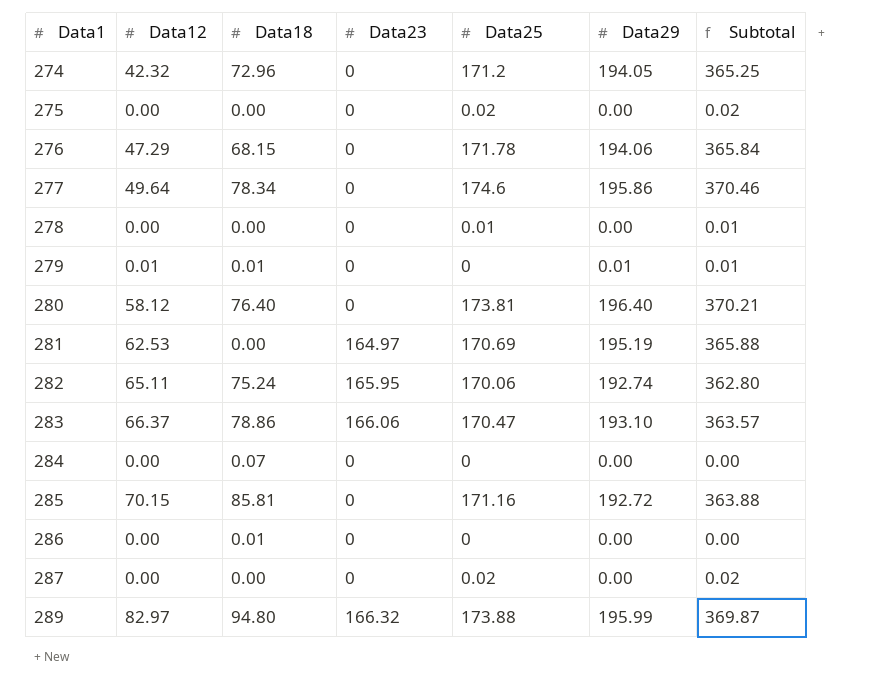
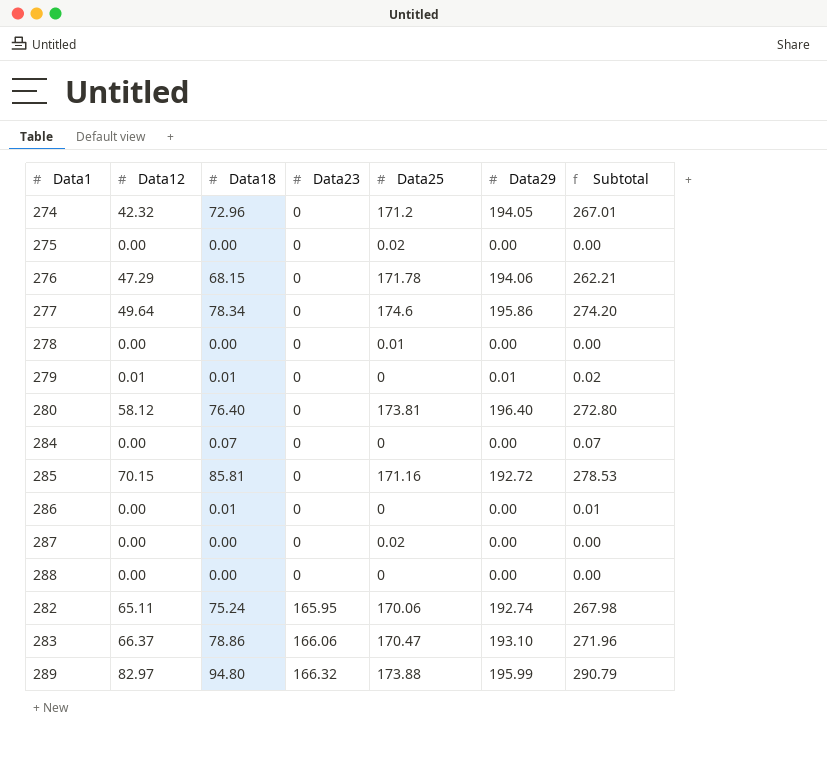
row order: Data1 ascending -> Data23 ascending
column Subtotal | formula: [Data25] + [Data29] -> [Data18] + [Data29]
row 281: 62.53 | 0.00 | 164.97 | 170.69 | 195.19 | 365.88 -> none
row 288: none -> 0.00 | 0.00 | 0 | 0 | 0.00 | 0.00

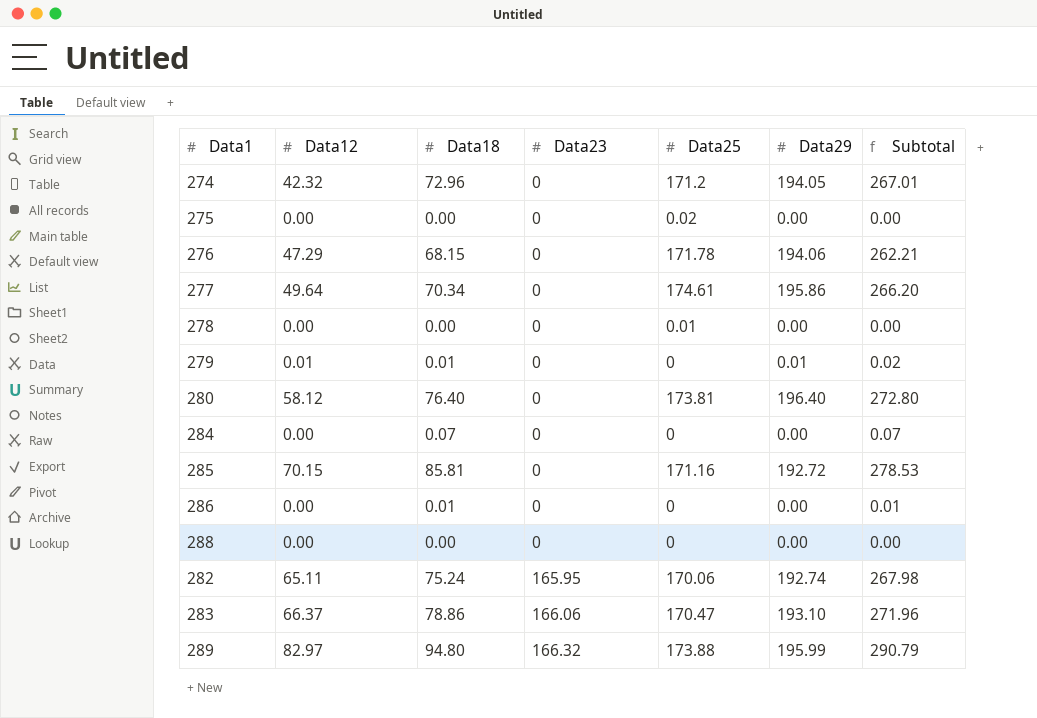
row 287: 0.00 | 0.00 | 0 | 0.02 | 0.00 | 0.00 -> none
277 | Data18: 78.34 -> 70.34
277 | Data25: 174.6 -> 174.61
277 | Subtotal: 274.20 -> 266.20

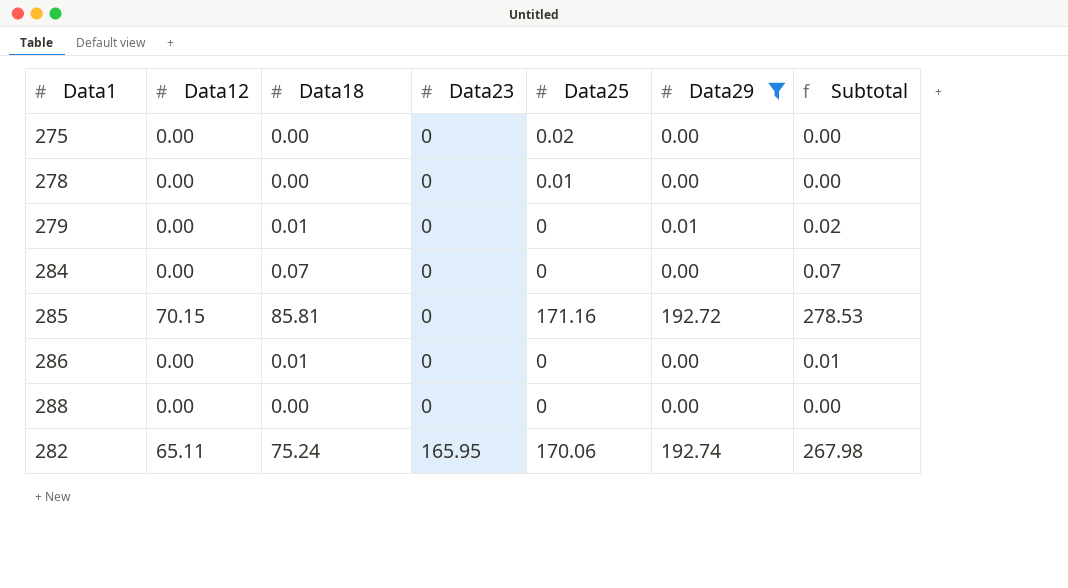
filter: none -> Data29 <= 192.74
279 | Data12: 0.01 -> 0.00

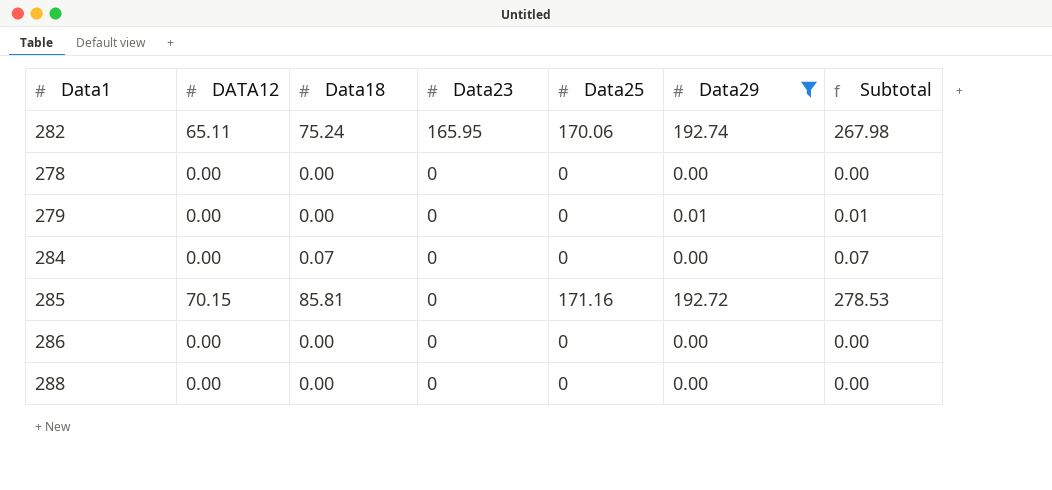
row order: Data23 ascending -> Data23 descending
column name: Data12 -> DATA12
row 275: 0.00 | 0.00 | 0 | 0.02 | 0.00 | 0.00 -> none
278 | Data25: 0.01 -> 0
279 | Data18: 0.01 -> 0.00
279 | Subtotal: 0.02 -> 0.01
286 | Data18: 0.01 -> 0.00
286 | Subtotal: 0.01 -> 0.00

